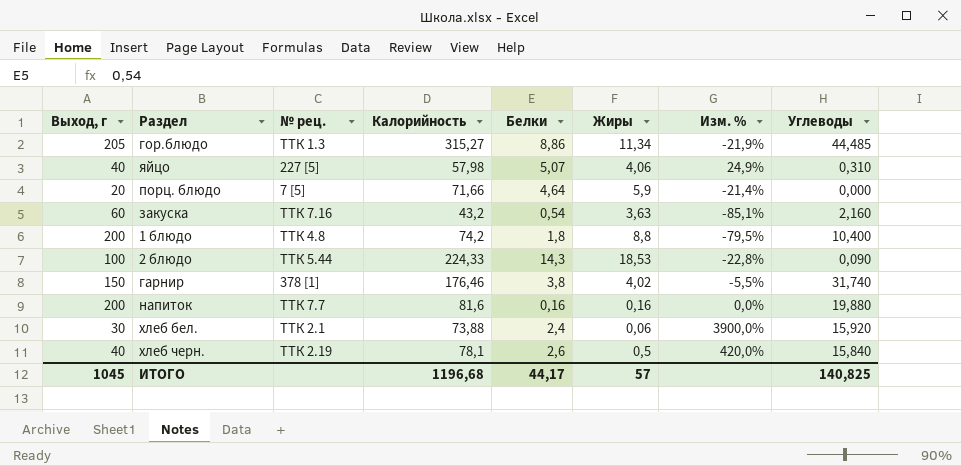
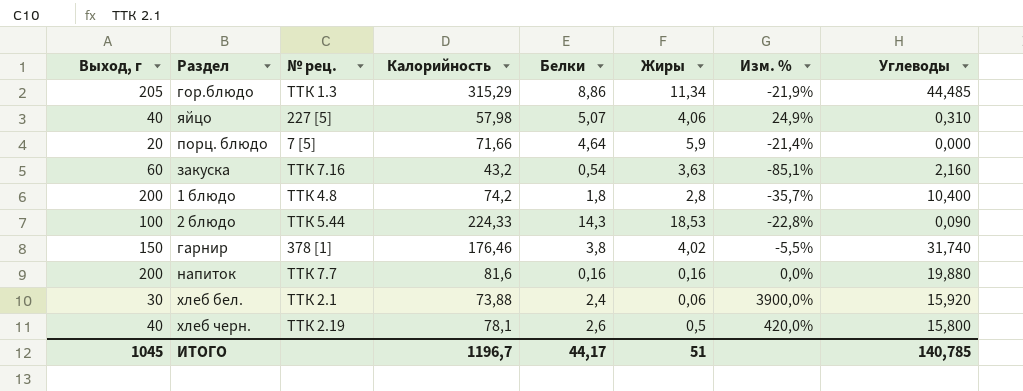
гор.блюдо | Калорийность: 315,27 -> 315,29
1 блюдо | Жиры: 8,8 -> 2,8
1 блюдо | Изм. %: -79,5% -> -35,7%
хлеб черн. | Углеводы: 15,840 -> 15,800
ИТОГО | Калорийность: 1196,68 -> 1196,7
ИТОГО | Жиры: 57 -> 51
ИТОГО | Углеводы: 140,825 -> 140,785

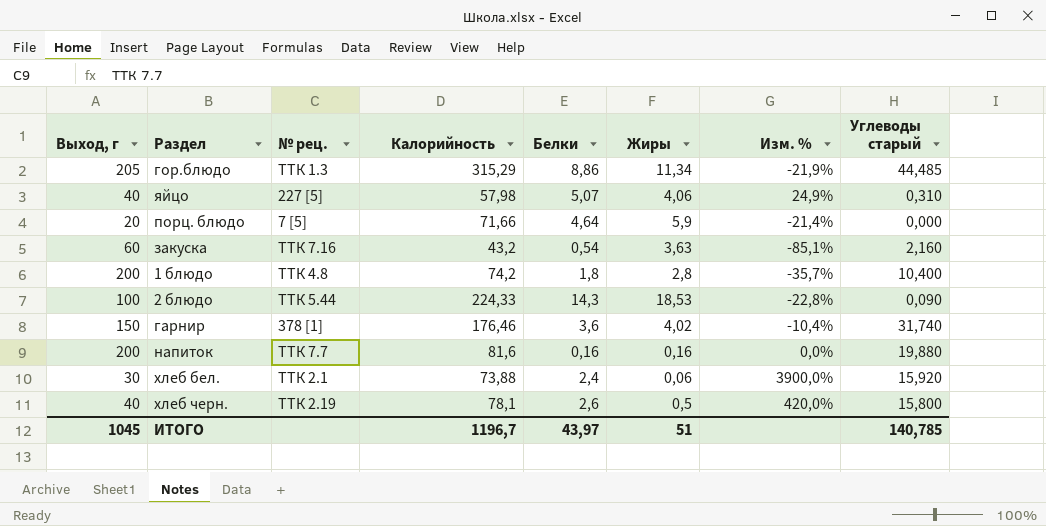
column name: Углеводы -> Углеводы старый
гарнир | Белки: 3,8 -> 3,6
гарнир | Изм. %: -5,5% -> -10,4%
ИТОГО | Белки: 44,17 -> 43,97

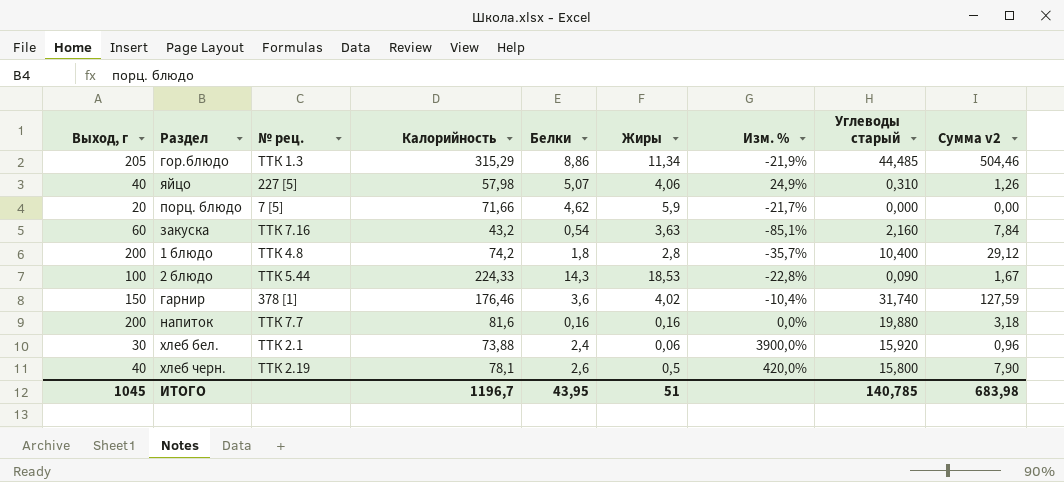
column Сумма v2 | formula: none -> [Жиры] * [Углеводы старый]
порц. блюдо | Белки: 4,64 -> 4,62
порц. блюдо | Изм. %: -21,4% -> -21,7%
ИТОГО | Белки: 43,97 -> 43,95

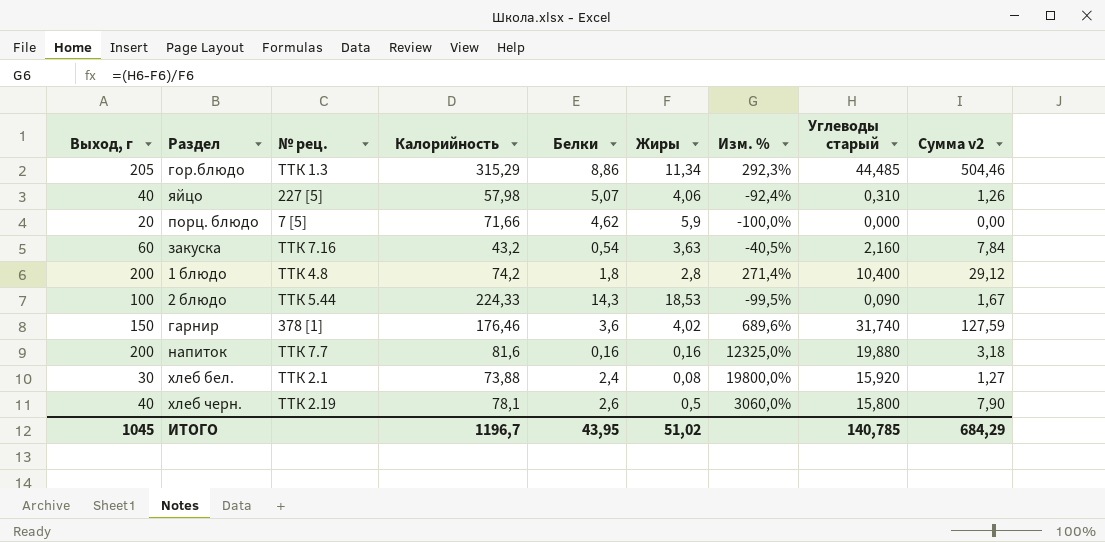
column Изм. % | formula: ([Белки] - [Жиры]) / [Жиры] -> ([Углеводы старый] - [Жиры]) / [Жиры]
хлеб бел. | Жиры: 0,06 -> 0,08
хлеб бел. | Сумма v2: 0,96 -> 1,27
ИТОГО | Жиры: 51 -> 51,02
ИТОГО | Сумма v2: 683,98 -> 684,29

